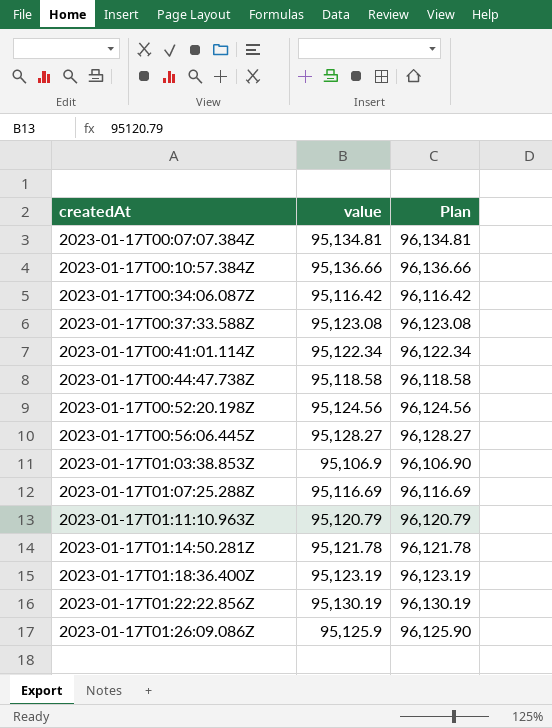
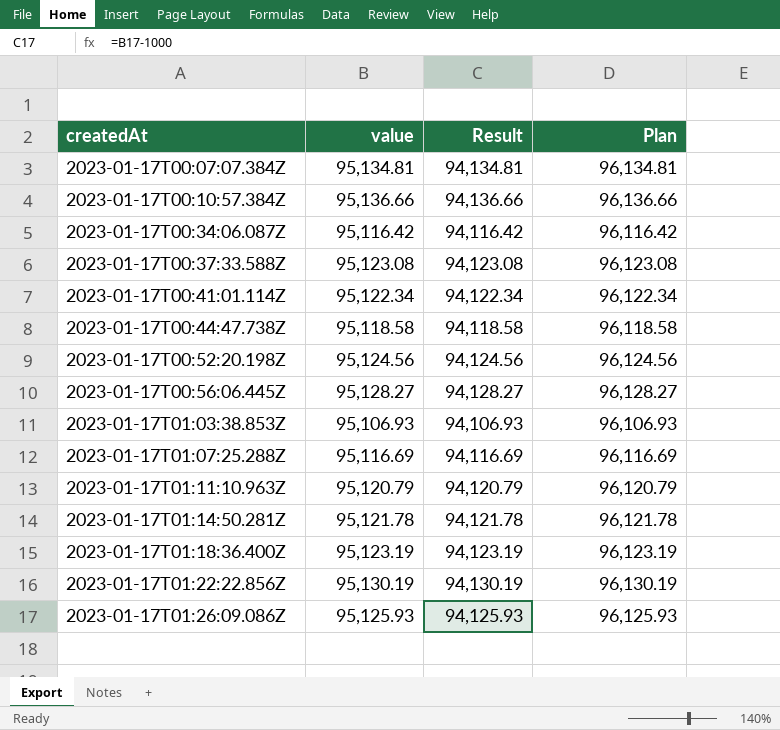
column Result | formula: none -> [value] - 1000
2023-01-17T01:03:38.853Z | value: 95,106.9 -> 95,106.93
2023-01-17T01:03:38.853Z | Plan: 96,106.90 -> 96,106.93
2023-01-17T01:26:09.086Z | value: 95,125.9 -> 95,125.93
2023-01-17T01:26:09.086Z | Plan: 96,125.90 -> 96,125.93

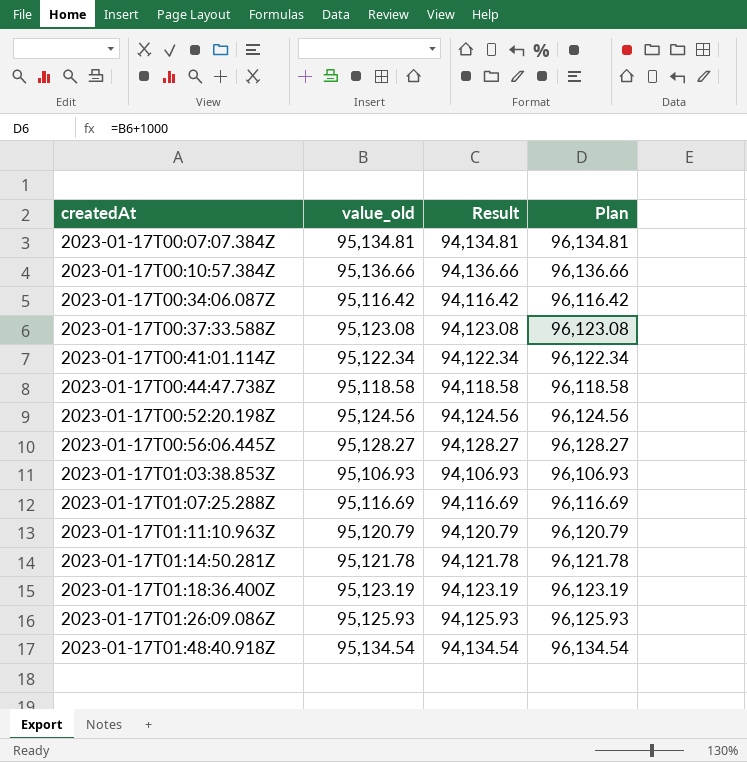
column name: value -> value_old
row 2023-01-17T01:22:22.856Z: 95,130.19 | 94,130.19 | 96,130.19 -> none
row 2023-01-17T01:48:40.918Z: none -> 95,134.54 | 94,134.54 | 96,134.54

